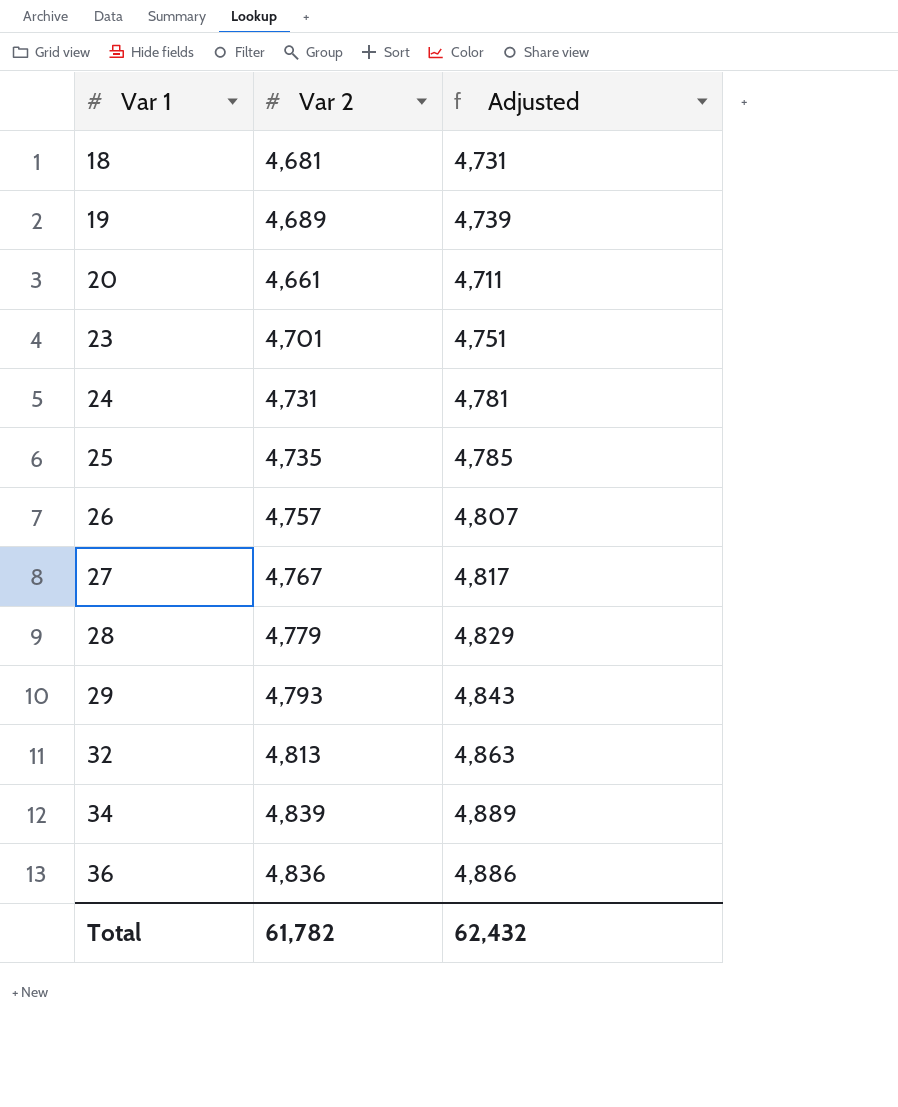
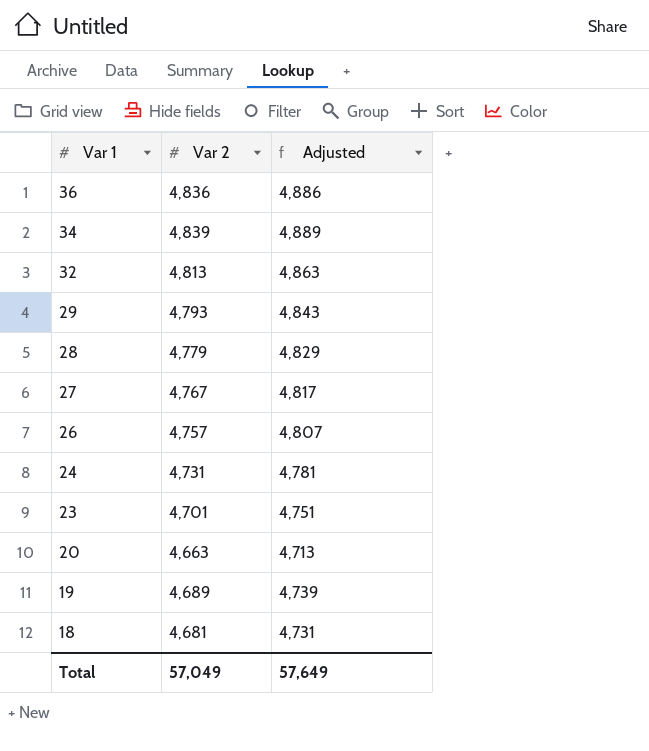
row order: Var 1 ascending -> Var 1 descending
row 25: 4,735 | 4,785 -> none
20 | Var 2: 4,661 -> 4,663
20 | Adjusted: 4,711 -> 4,713
Total | Var 2: 61,782 -> 57,049
Total | Adjusted: 62,432 -> 57,649

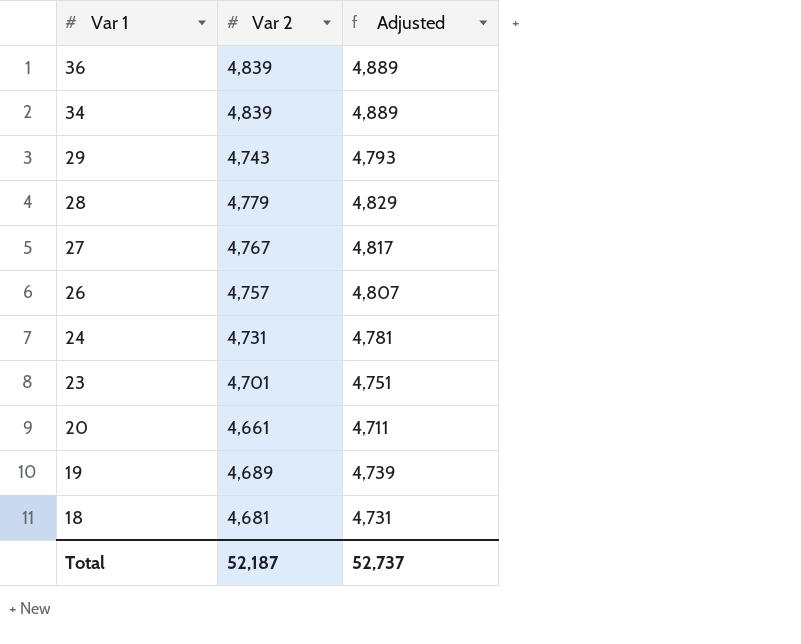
row 32: 4,813 | 4,863 -> none
36 | Var 2: 4,836 -> 4,839
36 | Adjusted: 4,886 -> 4,889
29 | Var 2: 4,793 -> 4,743
29 | Adjusted: 4,843 -> 4,793
20 | Var 2: 4,663 -> 4,661
20 | Adjusted: 4,713 -> 4,711
Total | Var 2: 57,049 -> 52,187
Total | Adjusted: 57,649 -> 52,737

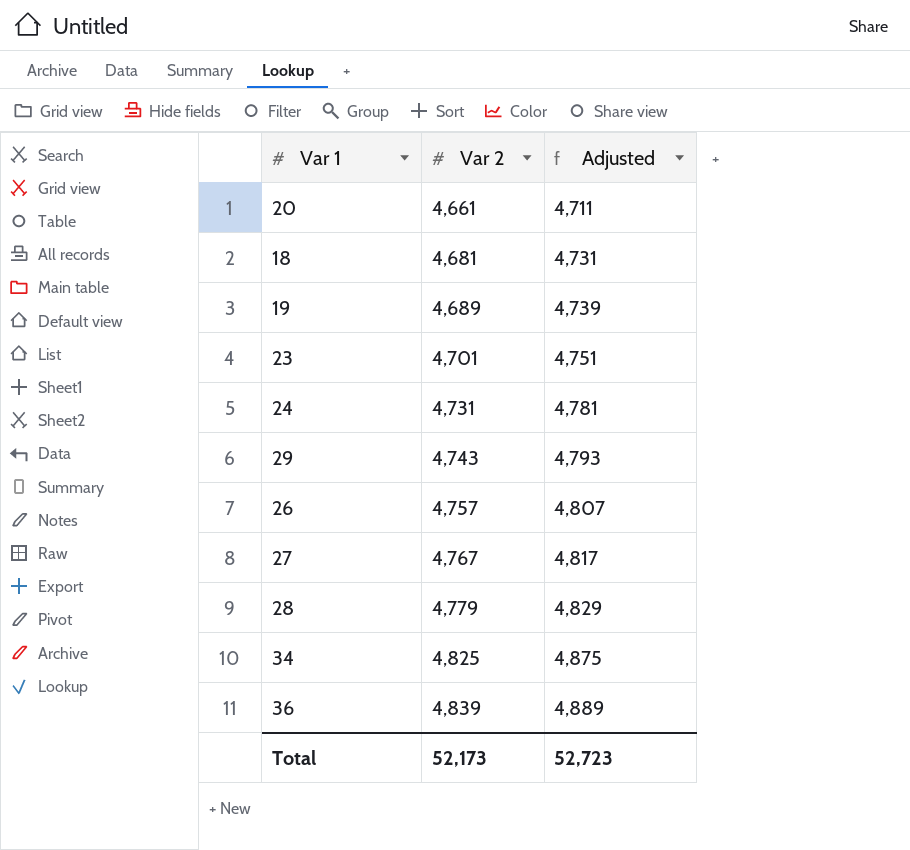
row order: Var 1 descending -> Var 2 ascending
34 | Var 2: 4,839 -> 4,825
34 | Adjusted: 4,889 -> 4,875
Total | Var 2: 52,187 -> 52,173
Total | Adjusted: 52,737 -> 52,723

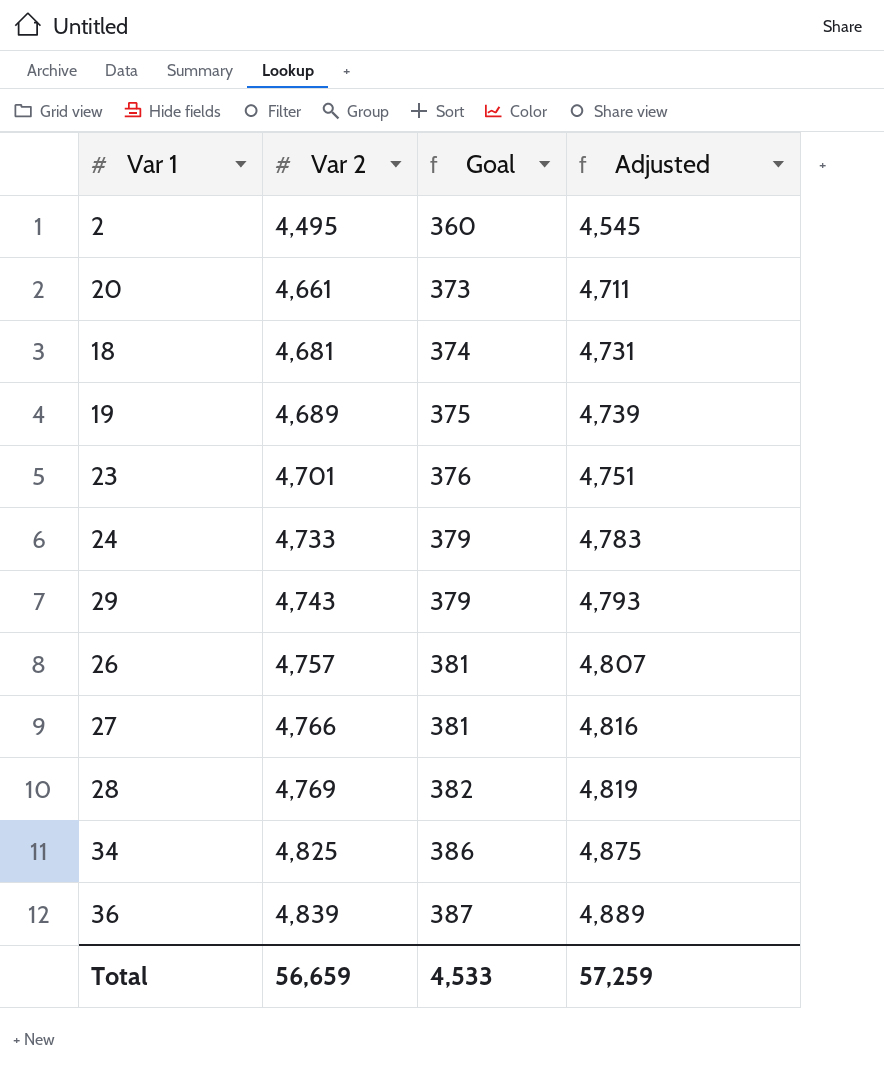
column Goal | formula: none -> [Var 2] * 0.08
row 2: none -> 4,495 | 360 | 4,545
24 | Var 2: 4,731 -> 4,733
24 | Adjusted: 4,781 -> 4,783
27 | Var 2: 4,767 -> 4,766
27 | Adjusted: 4,817 -> 4,816
28 | Var 2: 4,779 -> 4,769
28 | Adjusted: 4,829 -> 4,819
Total | Var 2: 52,173 -> 56,659
Total | Adjusted: 52,723 -> 57,259

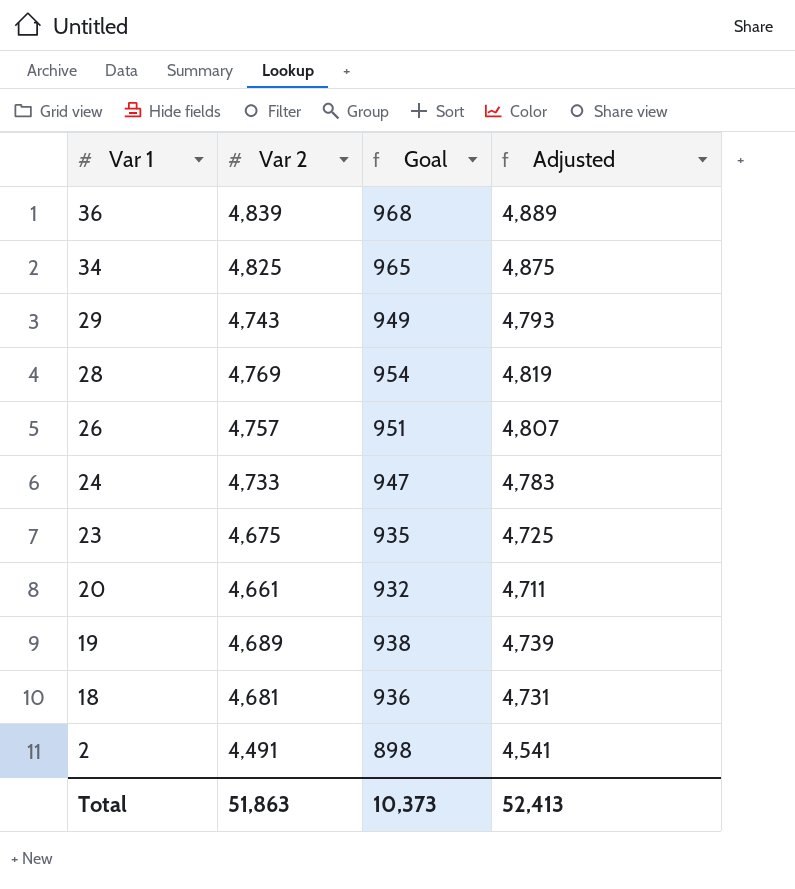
row order: Var 2 ascending -> Var 1 descending
column Goal | formula: [Var 2] * 0.08 -> [Var 2] * 0.2
row 27: 4,766 | 381 | 4,816 -> none
23 | Var 2: 4,701 -> 4,675
23 | Adjusted: 4,751 -> 4,725
2 | Var 2: 4,495 -> 4,491
2 | Adjusted: 4,545 -> 4,541
Total | Var 2: 56,659 -> 51,863
Total | Goal: 4,533 -> 10,373
Total | Adjusted: 57,259 -> 52,413

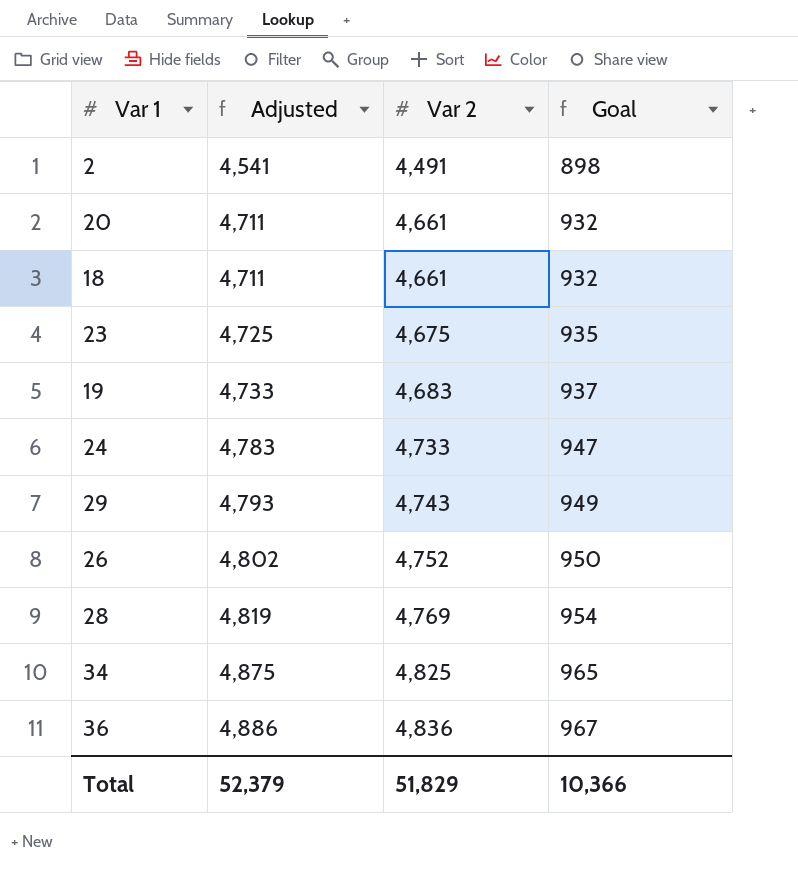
row order: Var 1 descending -> Adjusted ascending
column Adjusted | position: 4 -> 2
18 | Adjusted: 4,731 -> 4,711
18 | Var 2: 4,681 -> 4,661
18 | Goal: 936 -> 932
19 | Adjusted: 4,739 -> 4,733
19 | Var 2: 4,689 -> 4,683
19 | Goal: 938 -> 937
26 | Adjusted: 4,807 -> 4,802
26 | Var 2: 4,757 -> 4,752
26 | Goal: 951 -> 950
36 | Adjusted: 4,889 -> 4,886
36 | Var 2: 4,839 -> 4,836
36 | Goal: 968 -> 967
Total | Adjusted: 52,413 -> 52,379
Total | Var 2: 51,863 -> 51,829
Total | Goal: 10,373 -> 10,366

